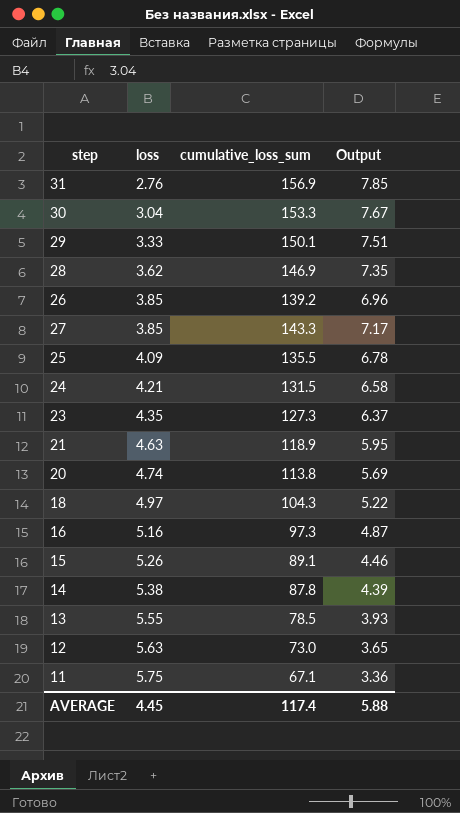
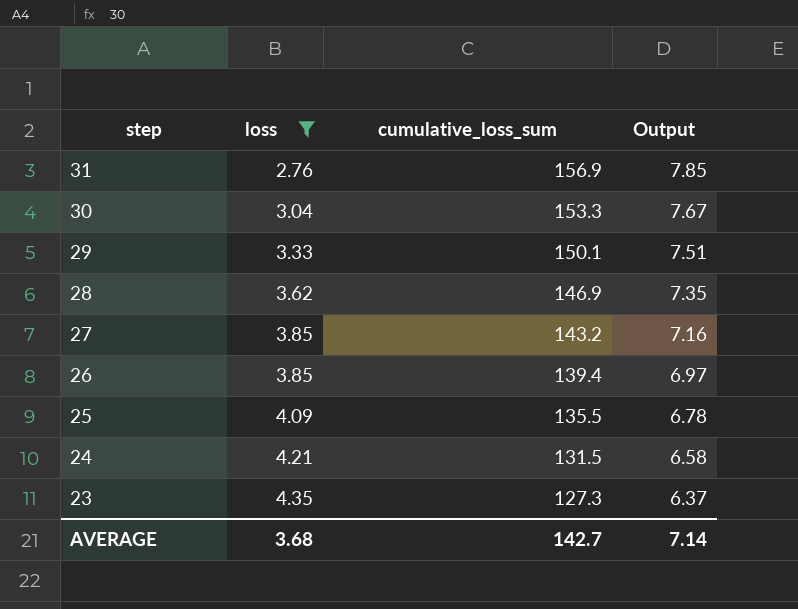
filter: none -> loss <= 4.35
row order: loss ascending -> step descending
27 | cumulative_loss_sum: 143.3 -> 143.2
27 | Output: 7.17 -> 7.16
26 | cumulative_loss_sum: 139.2 -> 139.4
26 | Output: 6.96 -> 6.97
AVERAGE | loss: 4.45 -> 3.68
AVERAGE | cumulative_loss_sum: 117.4 -> 142.7
AVERAGE | Output: 5.88 -> 7.14

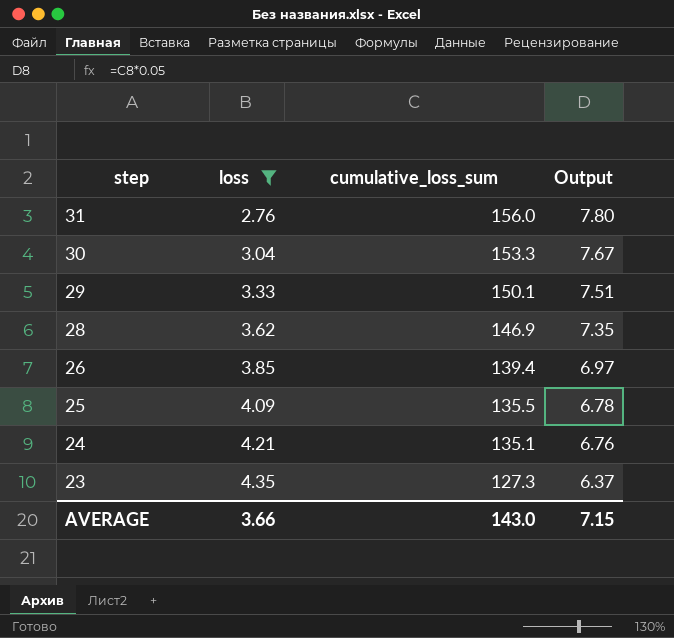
row 27: 3.85 | 143.2 | 7.16 -> none
31 | cumulative_loss_sum: 156.9 -> 156.0
31 | Output: 7.85 -> 7.80
24 | cumulative_loss_sum: 131.5 -> 135.1
24 | Output: 6.58 -> 6.76
AVERAGE | loss: 3.68 -> 3.66
AVERAGE | cumulative_loss_sum: 142.7 -> 143.0
AVERAGE | Output: 7.14 -> 7.15

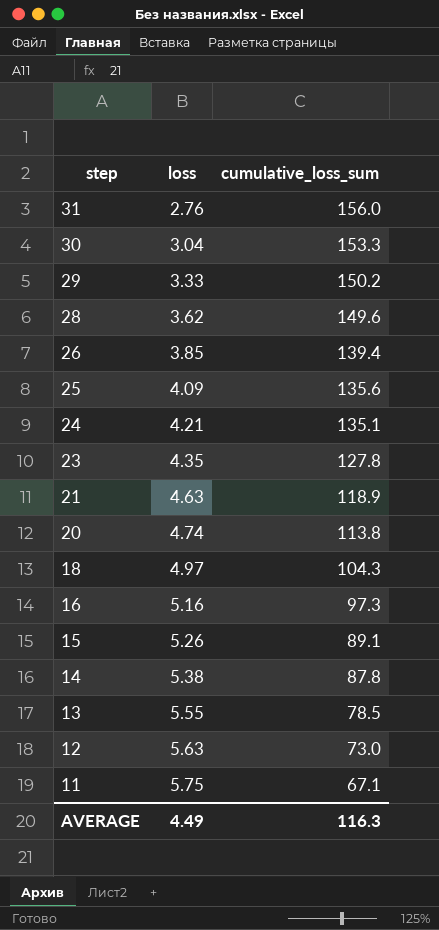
filter: loss <= 4.35 -> none
column Output | formula: [cumulative_loss_sum] * 0.05 -> none
29 | cumulative_loss_sum: 150.1 -> 150.2
28 | cumulative_loss_sum: 146.9 -> 149.6
25 | cumulative_loss_sum: 135.5 -> 135.6
23 | cumulative_loss_sum: 127.3 -> 127.8
AVERAGE | loss: 3.66 -> 4.49
AVERAGE | cumulative_loss_sum: 143.0 -> 116.3

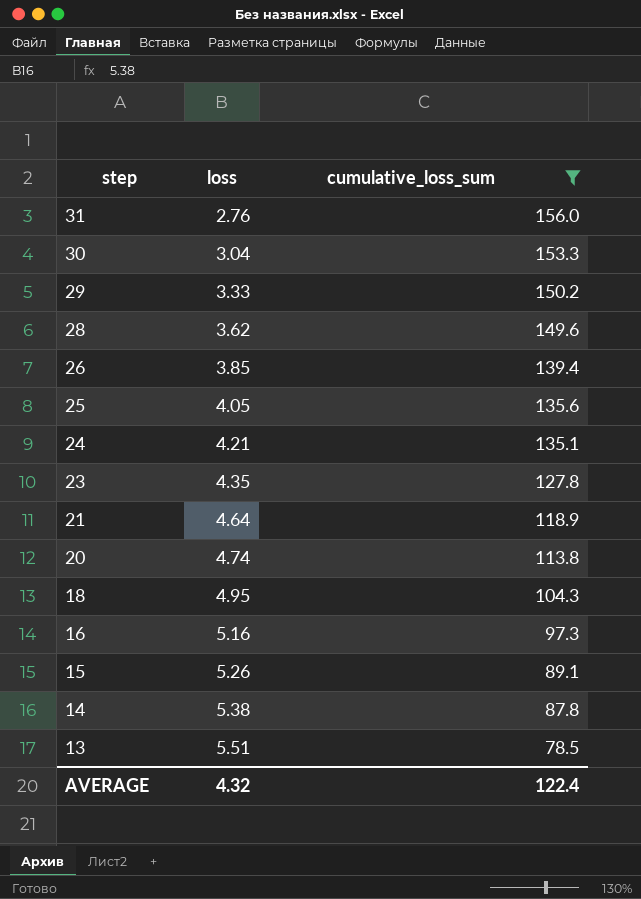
filter: none -> cumulative_loss_sum >= 78.5
25 | loss: 4.09 -> 4.05
21 | loss: 4.63 -> 4.64
18 | loss: 4.97 -> 4.95
13 | loss: 5.55 -> 5.51
AVERAGE | loss: 4.49 -> 4.32
AVERAGE | cumulative_loss_sum: 116.3 -> 122.4

